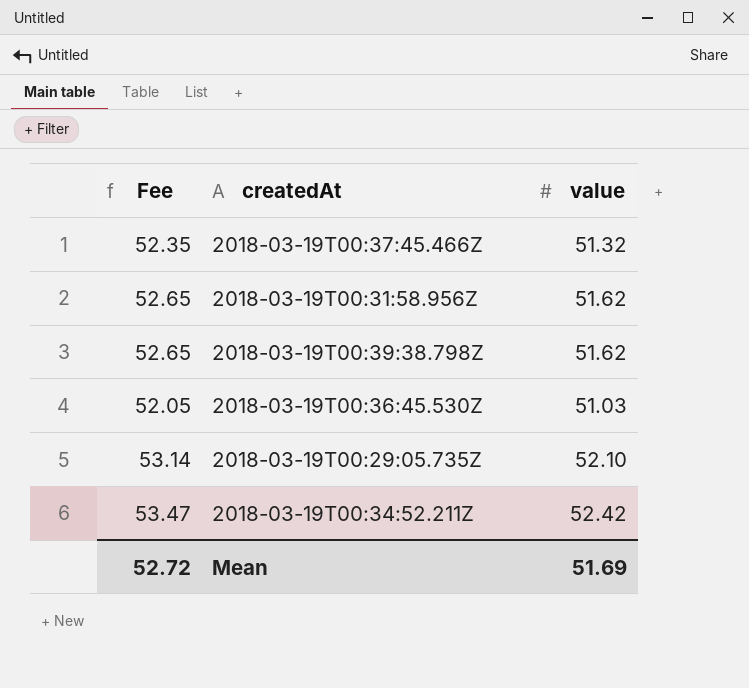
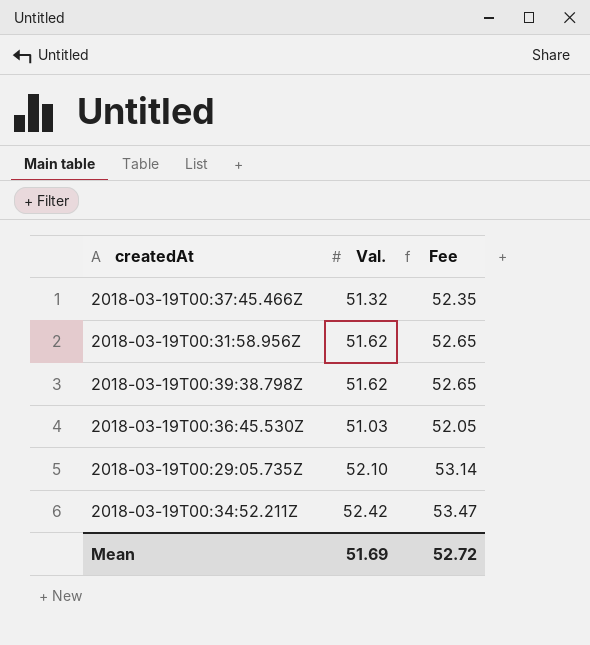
column name: value -> Val.
column Fee | position: 1 -> 3

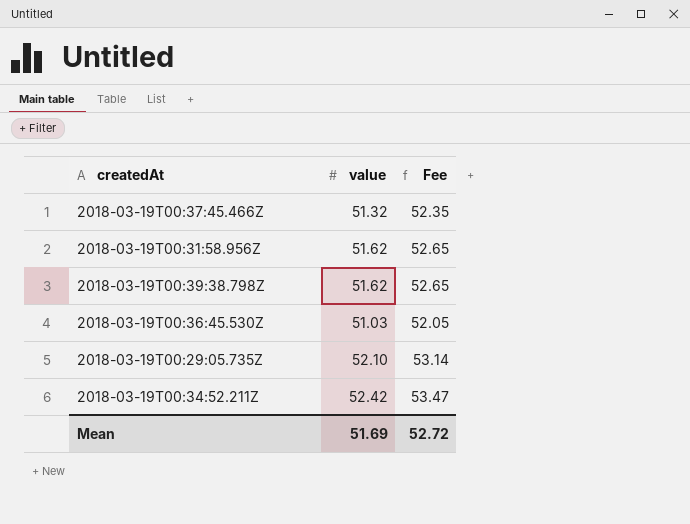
column name: Val. -> value

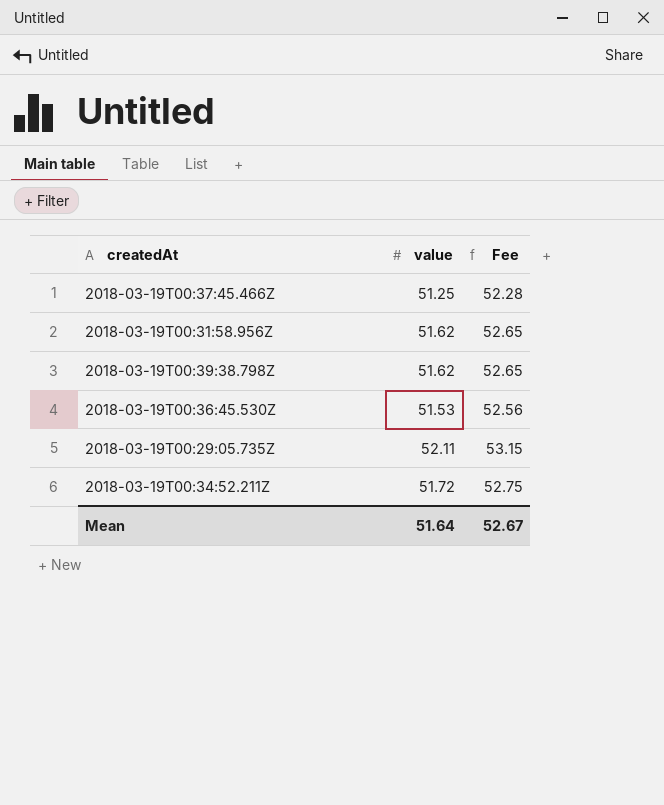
2018-03-19T00:37:45.466Z | value: 51.32 -> 51.25
2018-03-19T00:37:45.466Z | Fee: 52.35 -> 52.28
2018-03-19T00:36:45.530Z | value: 51.03 -> 51.53
2018-03-19T00:36:45.530Z | Fee: 52.05 -> 52.56
2018-03-19T00:29:05.735Z | value: 52.10 -> 52.11
2018-03-19T00:29:05.735Z | Fee: 53.14 -> 53.15
2018-03-19T00:34:52.211Z | value: 52.42 -> 51.72
2018-03-19T00:34:52.211Z | Fee: 53.47 -> 52.75
Mean | value: 51.69 -> 51.64
Mean | Fee: 52.72 -> 52.67

